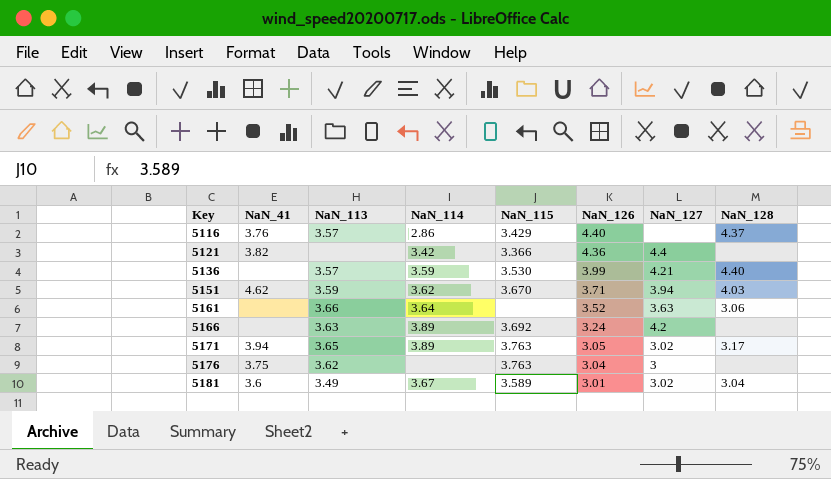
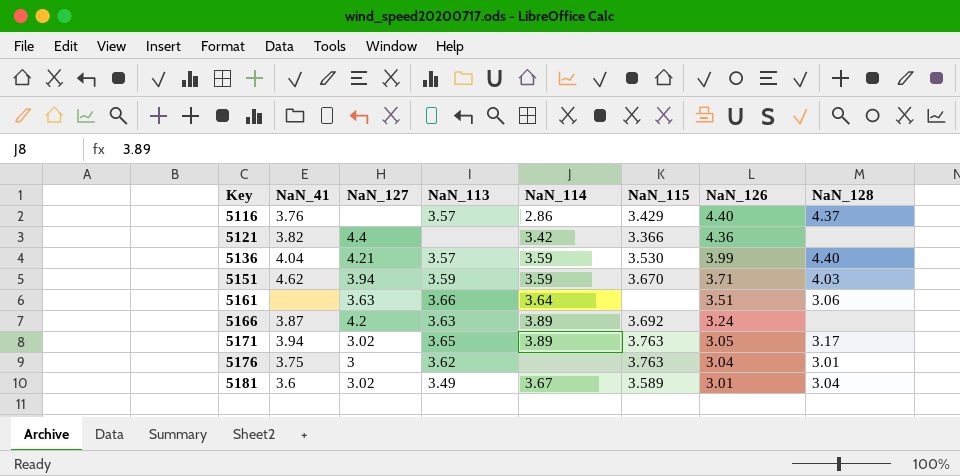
column NaN_127 | position: 7 -> 3
5136 | NaN_41: none -> 4.04
5151 | NaN_114: 3.62 -> 3.59
5161 | NaN_126: 3.52 -> 3.51
5166 | NaN_41: none -> 3.87
5176 | NaN_128: none -> 3.01

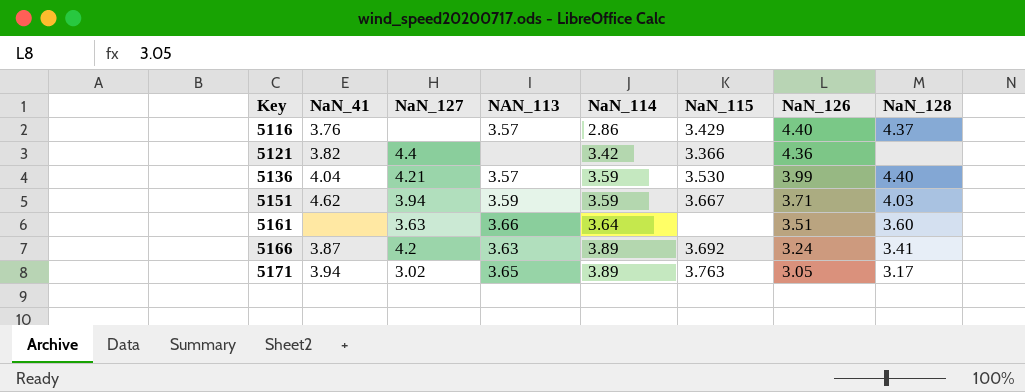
column name: NaN_113 -> NAN_113
row 5176: 3.75 | 3 | 3.62 | none | 3.763 | 3.04 | 3.01 -> none
row 5181: 3.6 | 3.02 | 3.49 | 3.67 | 3.589 | 3.01 | 3.04 -> none
5151 | NaN_115: 3.670 -> 3.667
5161 | NaN_128: 3.06 -> 3.60
5166 | NaN_128: none -> 3.41

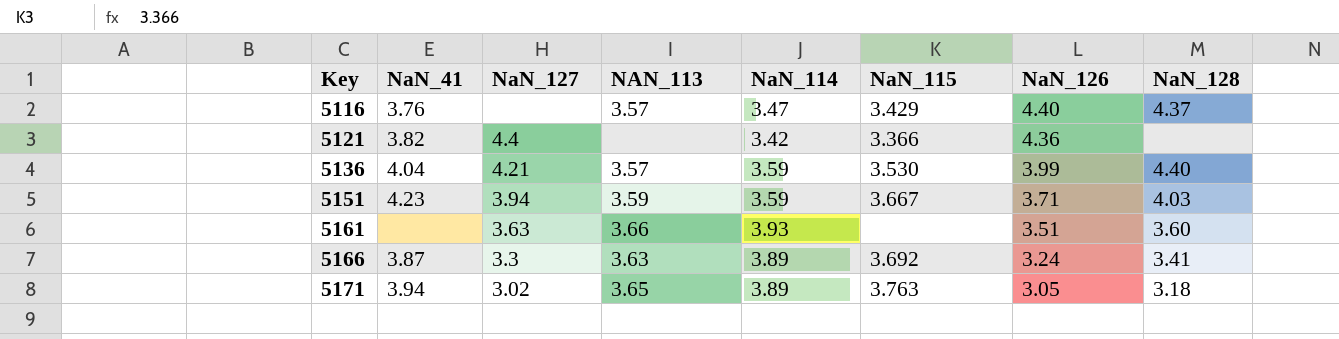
5116 | NaN_114: 2.86 -> 3.47
5151 | NaN_41: 4.62 -> 4.23
5161 | NaN_114: 3.64 -> 3.93
5166 | NaN_127: 4.2 -> 3.3
5171 | NaN_128: 3.17 -> 3.18

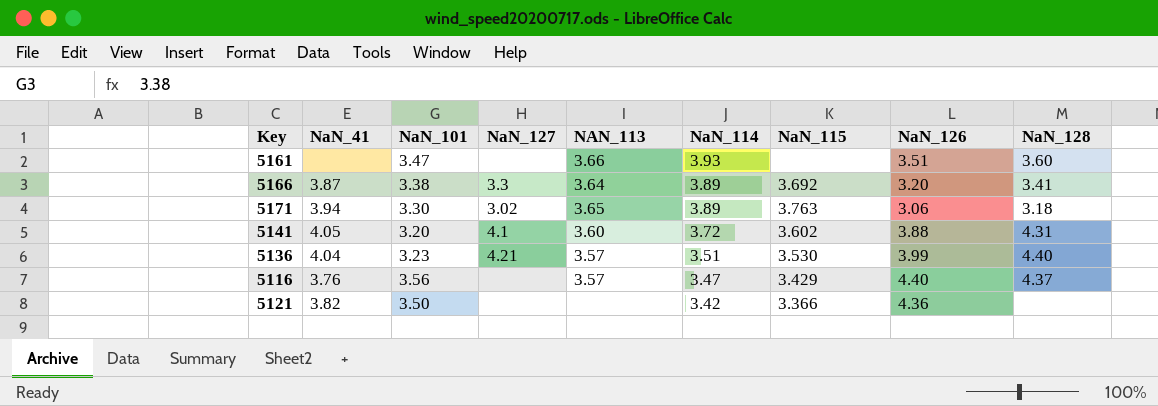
row order: Key ascending -> NaN_114 descending
column NaN_101 | position: none -> 3
row 5151: 4.23 | 3.94 | 3.59 | 3.59 | 3.667 | 3.71 | 4.03 -> none
5161 | NaN_127: 3.63 -> none
5166 | NAN_113: 3.63 -> 3.64
5166 | NaN_126: 3.24 -> 3.20
5171 | NaN_126: 3.05 -> 3.06
row 5141: none -> 4.05 | 3.20 | 4.1 | 3.60 | 3.72 | 3.602 | 3.88 | 4.31
5136 | NaN_114: 3.59 -> 3.51
5121 | NaN_127: 4.4 -> none

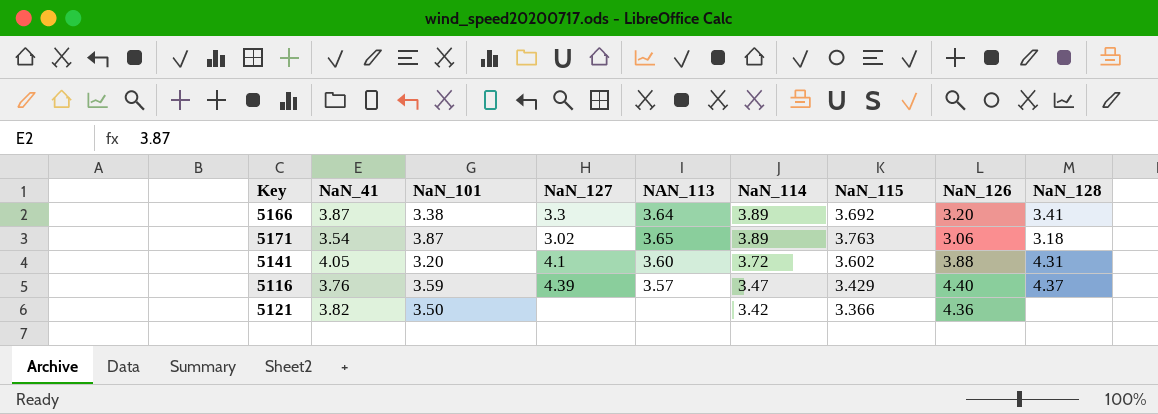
row 5161: none | 3.47 | none | 3.66 | 3.93 | none | 3.51 | 3.60 -> none
row 5136: 4.04 | 3.23 | 4.21 | 3.57 | 3.51 | 3.530 | 3.99 | 4.40 -> none
5171 | NaN_41: 3.94 -> 3.54
5171 | NaN_101: 3.30 -> 3.87
5116 | NaN_101: 3.56 -> 3.59
5116 | NaN_127: none -> 4.39

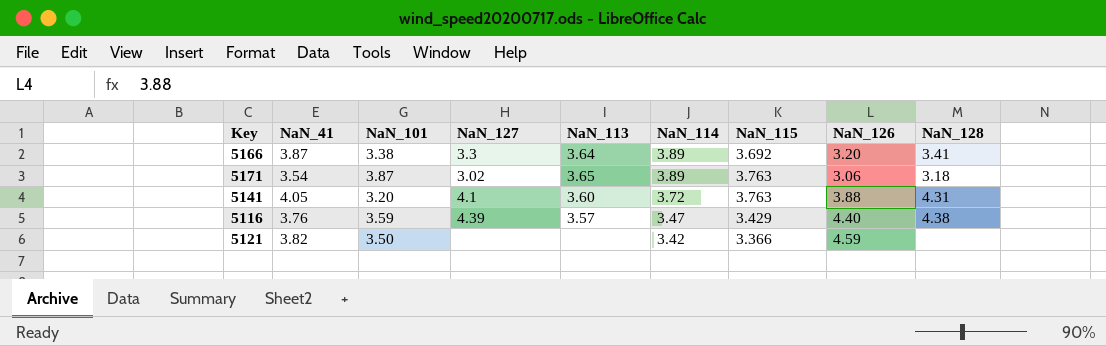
column name: NAN_113 -> NaN_113
5141 | NaN_115: 3.602 -> 3.763
5116 | NaN_128: 4.37 -> 4.38
5121 | NaN_126: 4.36 -> 4.59

